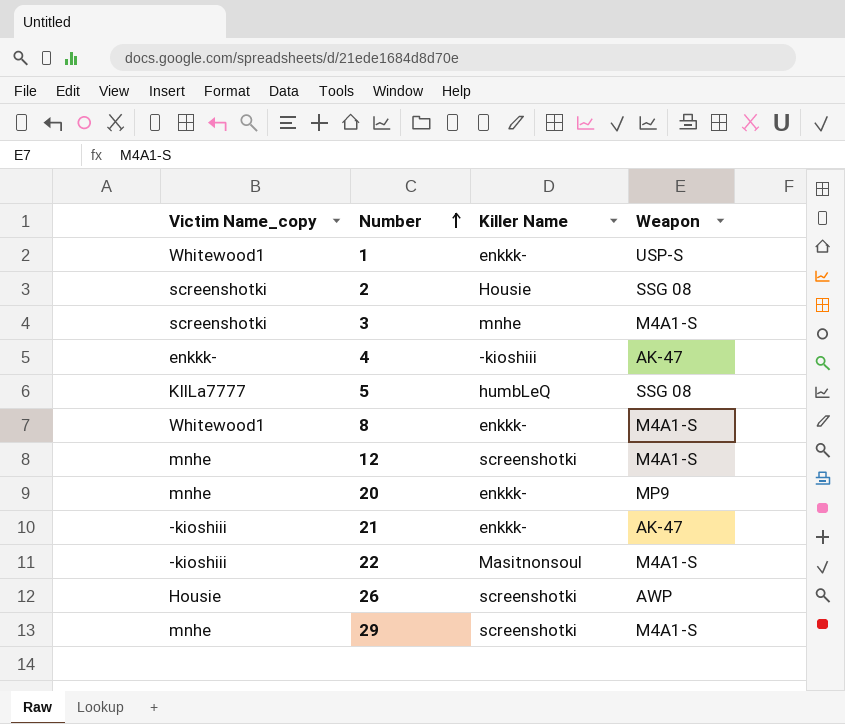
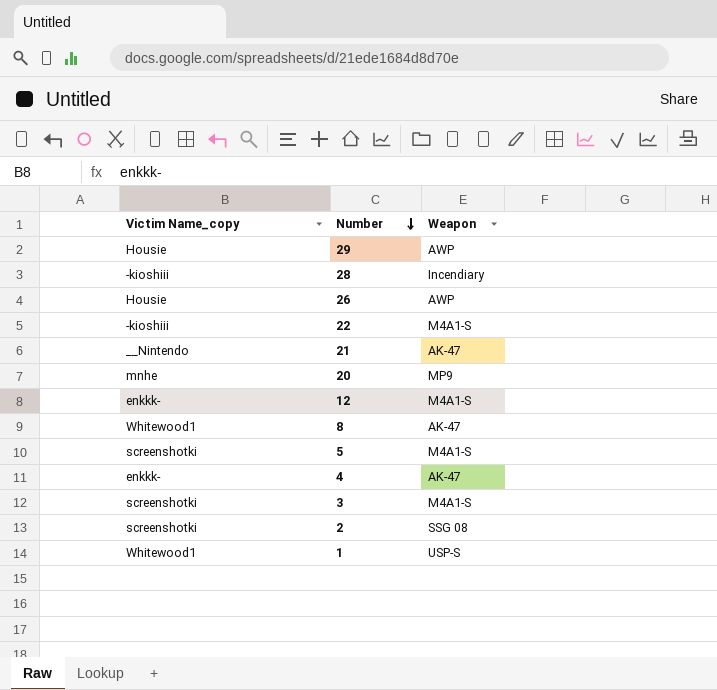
row order: Number ascending -> Number descending
column Killer Name | position: 3 -> none
29 | Victim Name_copy: mnhe -> Housie
29 | Weapon: M4A1-S -> AWP
row 28: none -> -kioshiii | Incendiary
21 | Victim Name_copy: -kioshiii -> __Nintendo
12 | Victim Name_copy: mnhe -> enkkk-
8 | Weapon: M4A1-S -> AK-47
5 | Victim Name_copy: KIlLa7777 -> screenshotki
5 | Weapon: SSG 08 -> M4A1-S

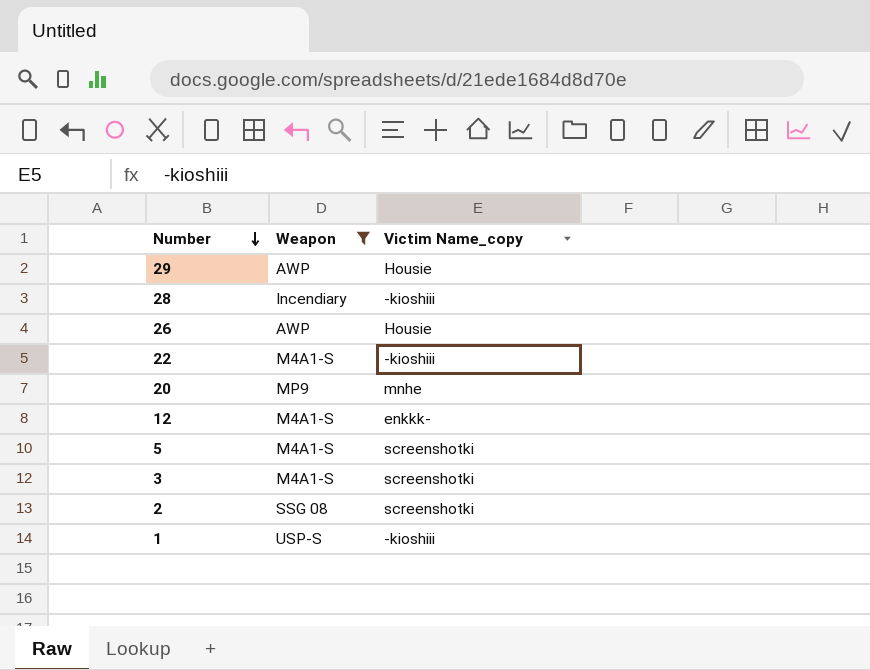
filter: none -> Weapon != AK-47
column Victim Name_copy | position: 1 -> 3
1 | Victim Name_copy: Whitewood1 -> -kioshiii

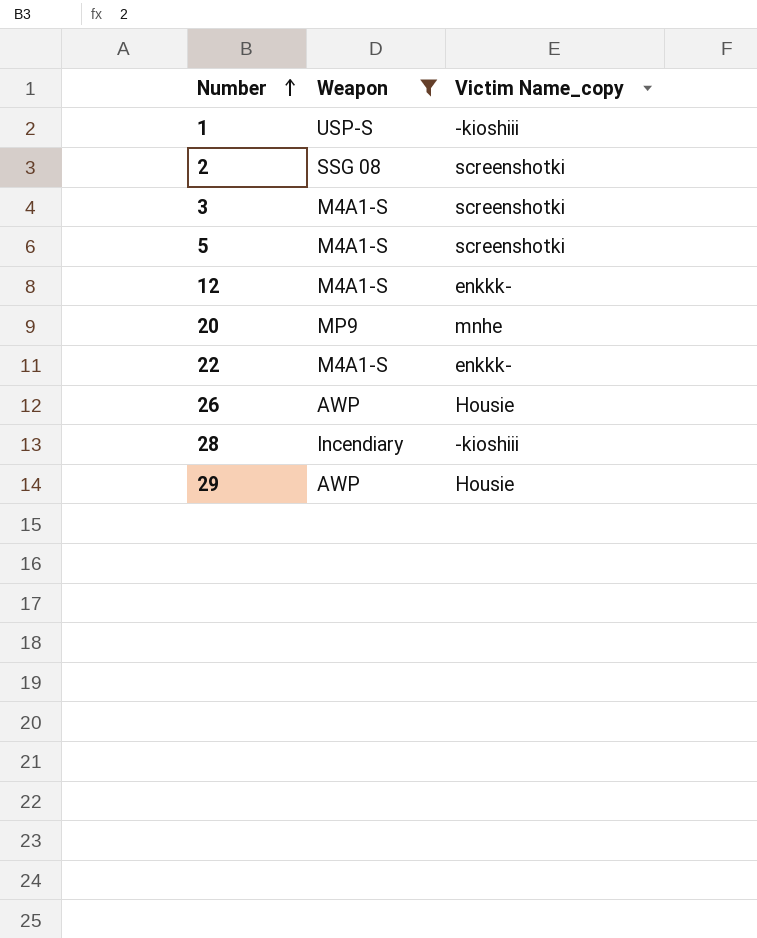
row order: Number descending -> Number ascending
22 | Victim Name_copy: -kioshiii -> enkkk-

